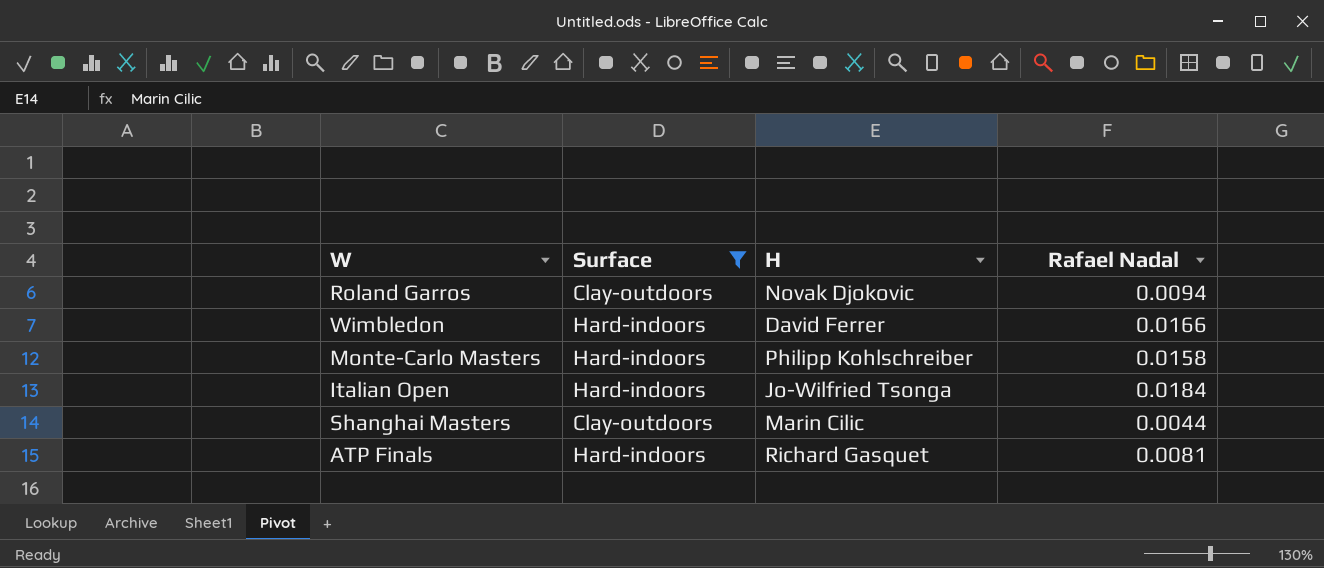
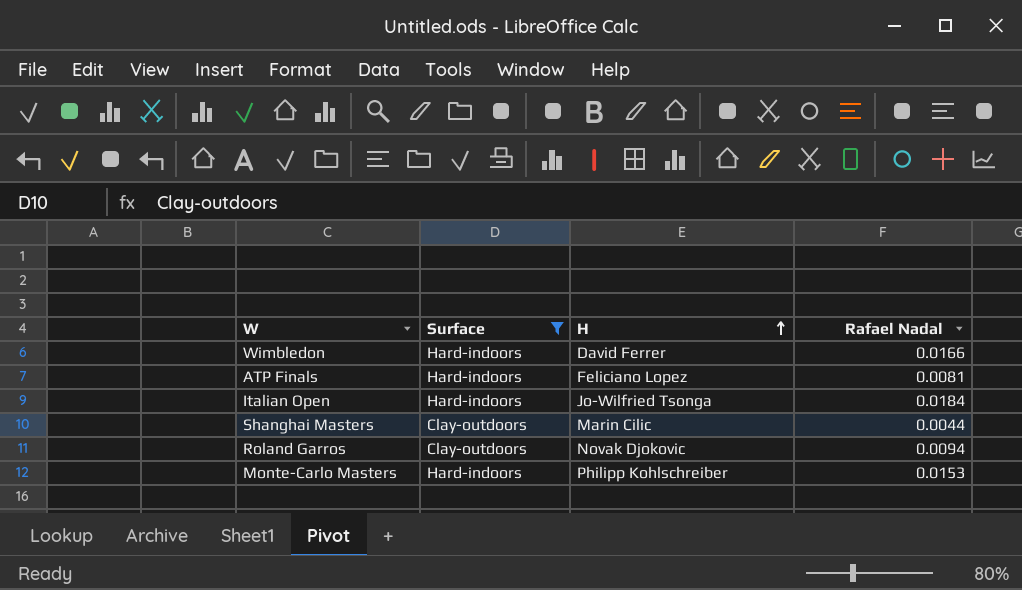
row order: none -> H ascending
ATP Finals | H: Richard Gasquet -> Feliciano Lopez
Monte-Carlo Masters | Rafael Nadal: 0.0158 -> 0.0153

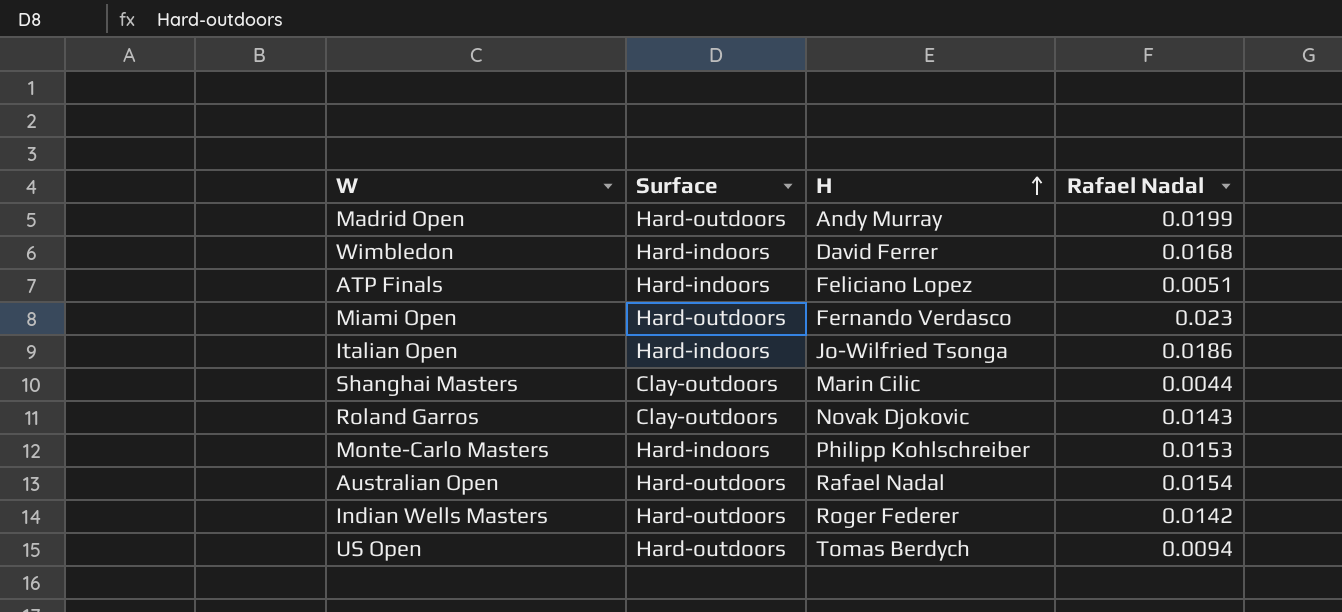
filter: Surface != Hard-outdoors -> none
Wimbledon | Rafael Nadal: 0.0166 -> 0.0168
ATP Finals | Rafael Nadal: 0.0081 -> 0.0051
Italian Open | Rafael Nadal: 0.0184 -> 0.0186
Roland Garros | Rafael Nadal: 0.0094 -> 0.0143

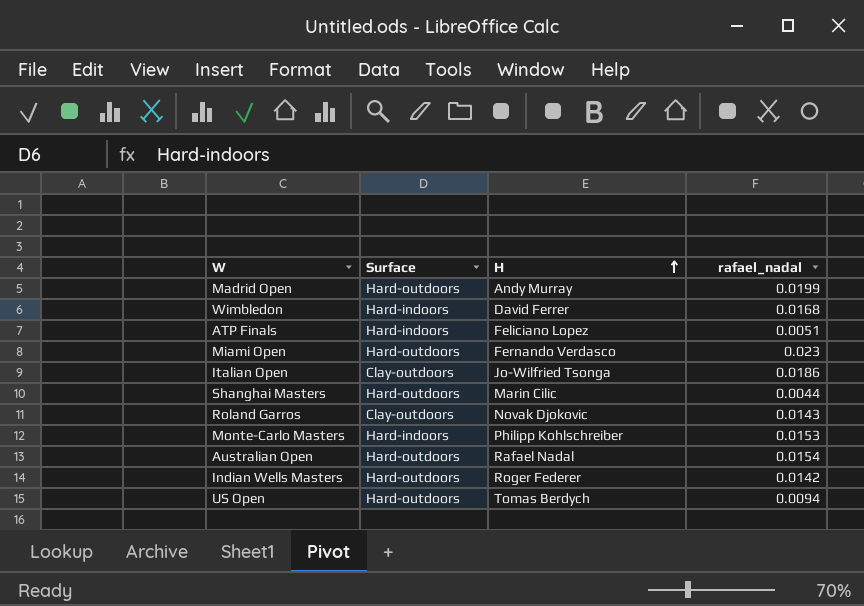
column name: Rafael Nadal -> rafael_nadal
Italian Open | Surface: Hard-indoors -> Clay-outdoors
Shanghai Masters | Surface: Clay-outdoors -> Hard-outdoors

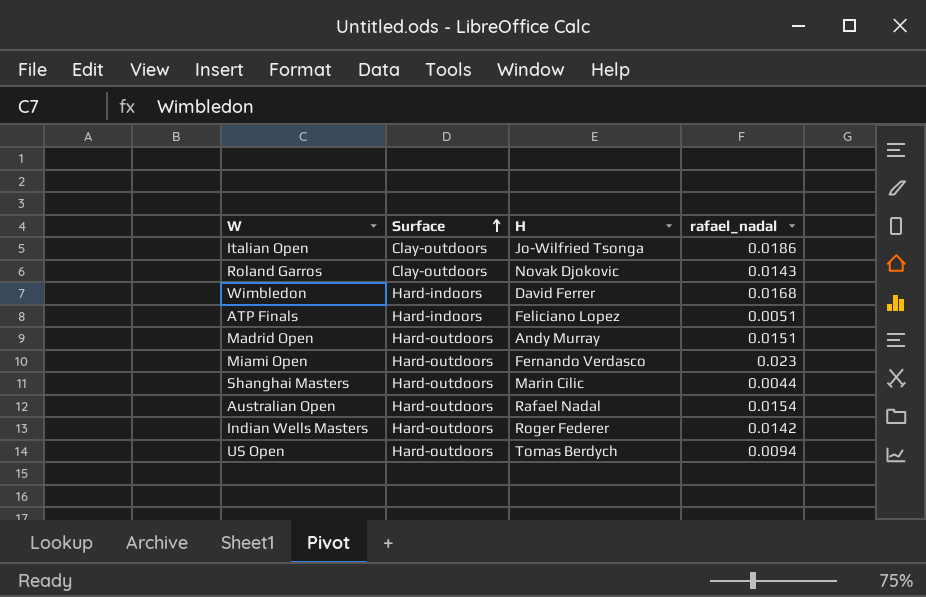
row order: H ascending -> Surface ascending
row Monte-Carlo Masters: Hard-indoors | Philipp Kohlschreiber | 0.0153 -> none
Madrid Open | rafael_nadal: 0.0199 -> 0.0151

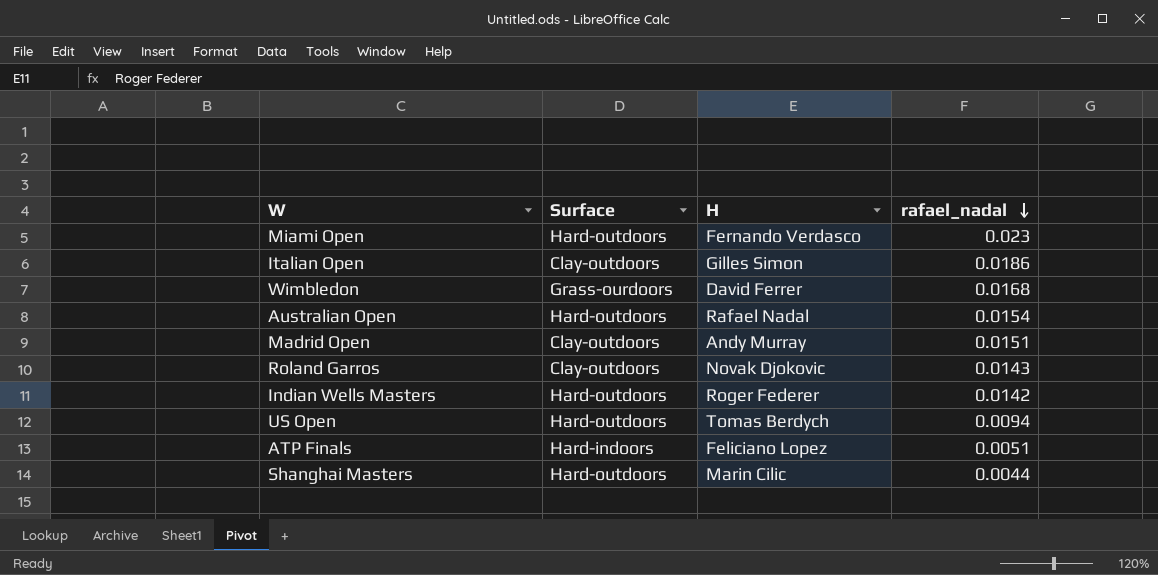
row order: Surface ascending -> rafael_nadal descending
Italian Open | H: Jo-Wilfried Tsonga -> Gilles Simon
Wimbledon | Surface: Hard-indoors -> Grass-ourdoors
Madrid Open | Surface: Hard-outdoors -> Clay-outdoors

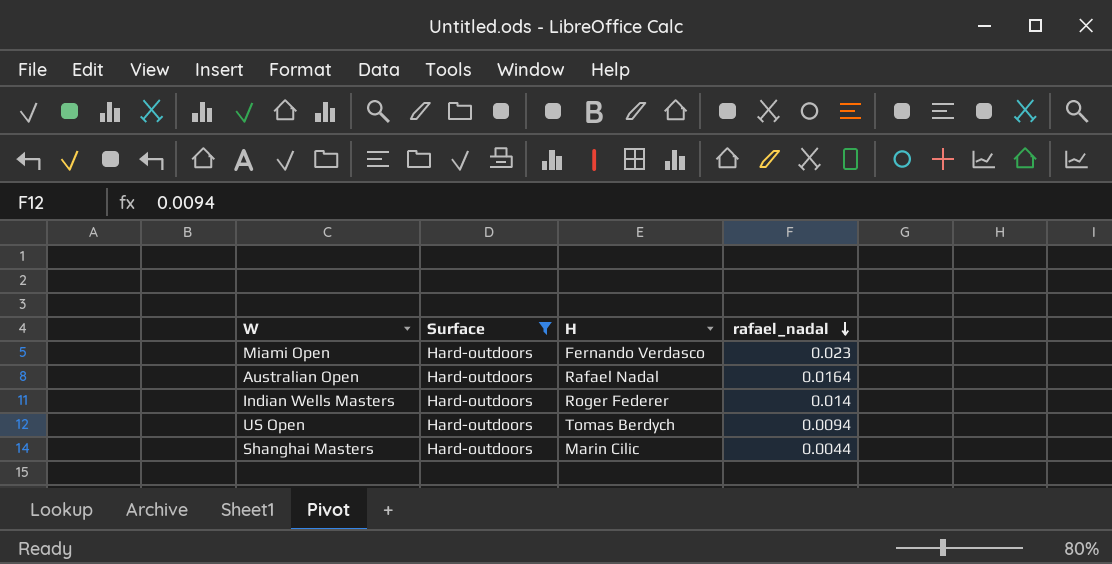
filter: none -> Surface = Hard-outdoors
Australian Open | rafael_nadal: 0.0154 -> 0.0164
Indian Wells Masters | rafael_nadal: 0.0142 -> 0.014

